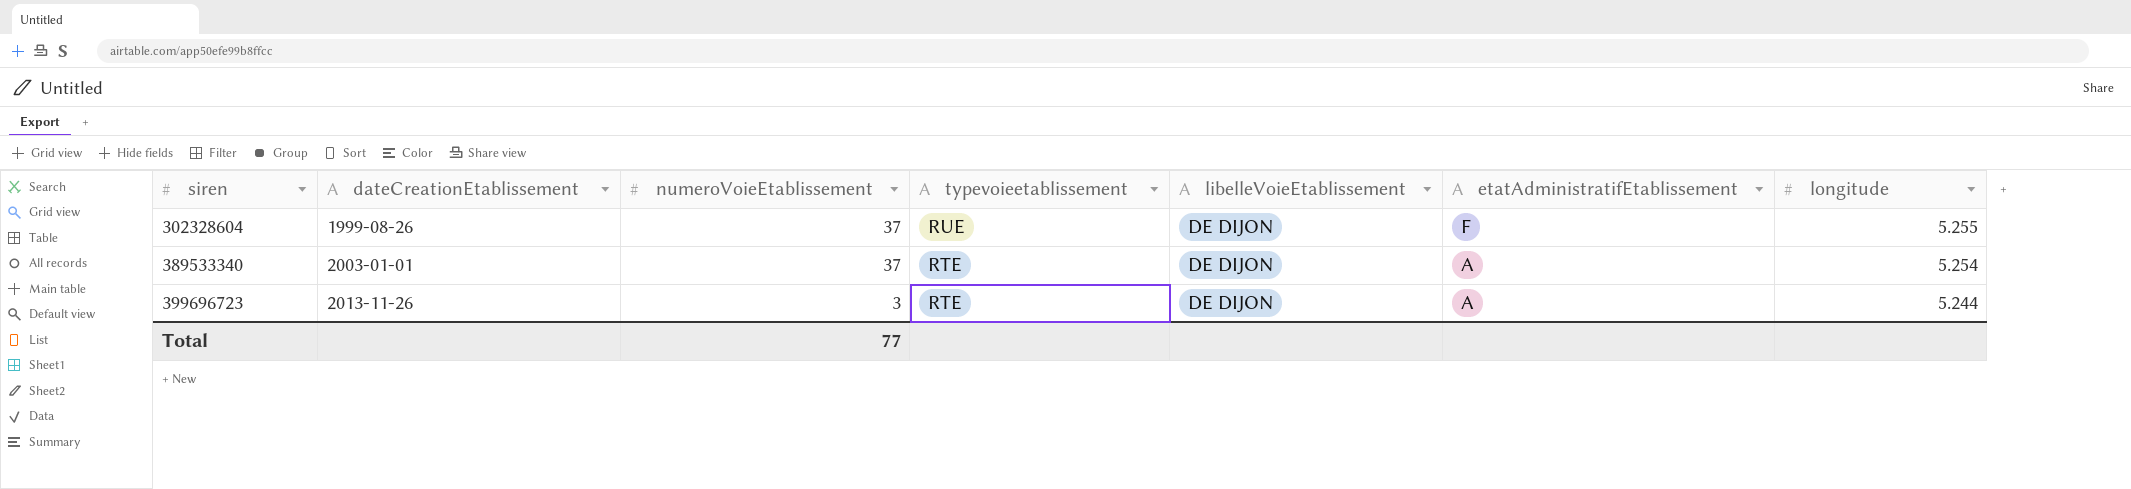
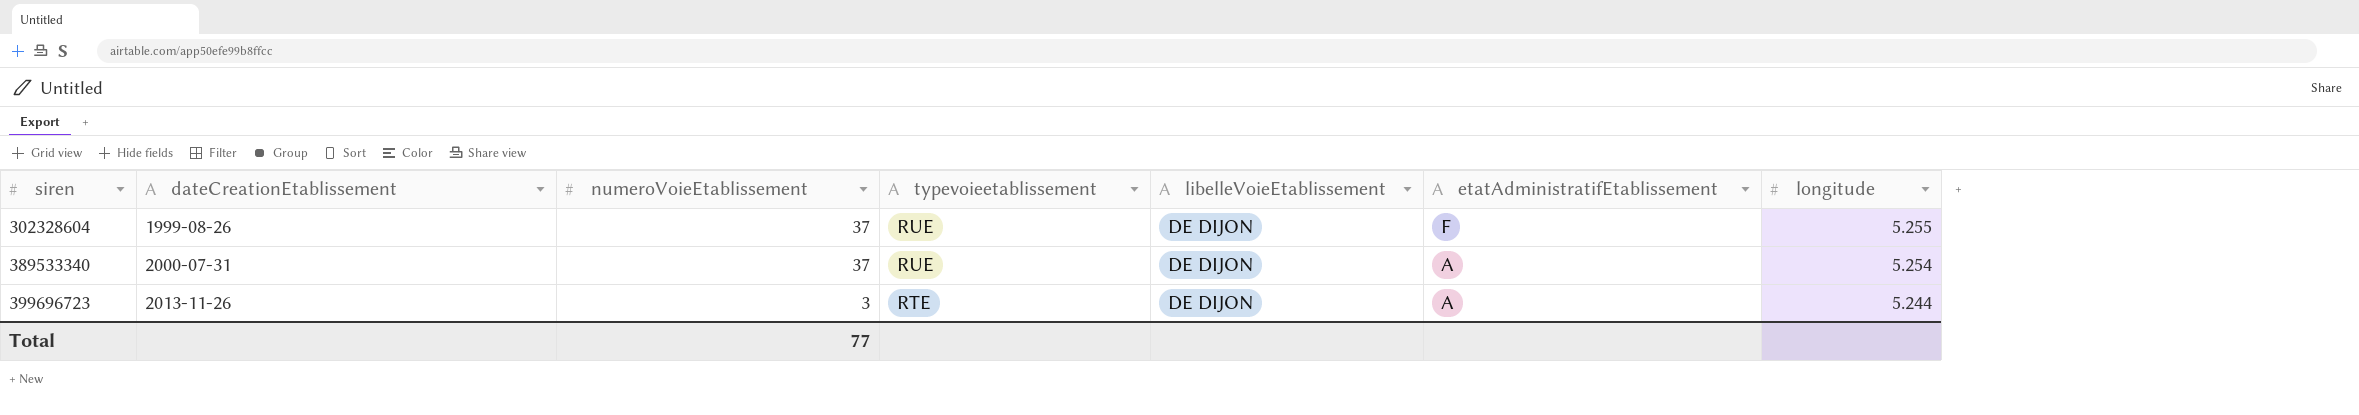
389533340 | dateCreationEtablissement: 2003-01-01 -> 2000-07-31
389533340 | typevoieetablissement: RTE -> RUE

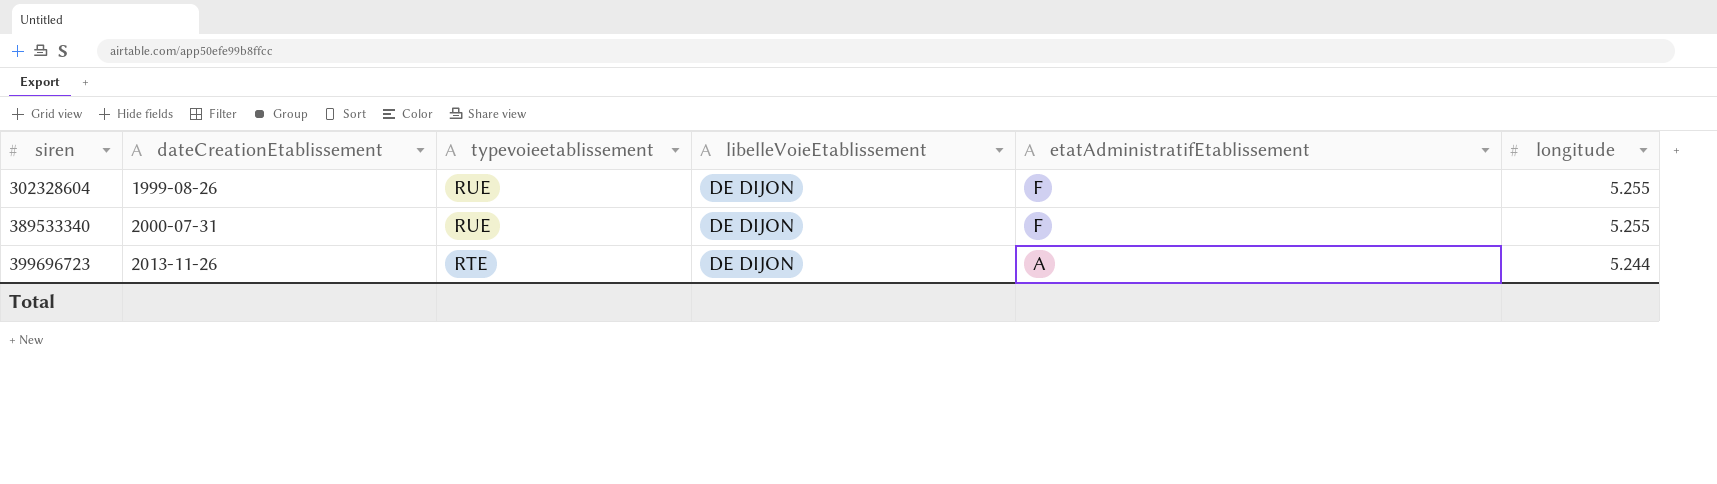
column numeroVoieEtablissement | position: 3 -> none
389533340 | etatAdministratifEtablissement: A -> F
389533340 | longitude: 5.254 -> 5.255

